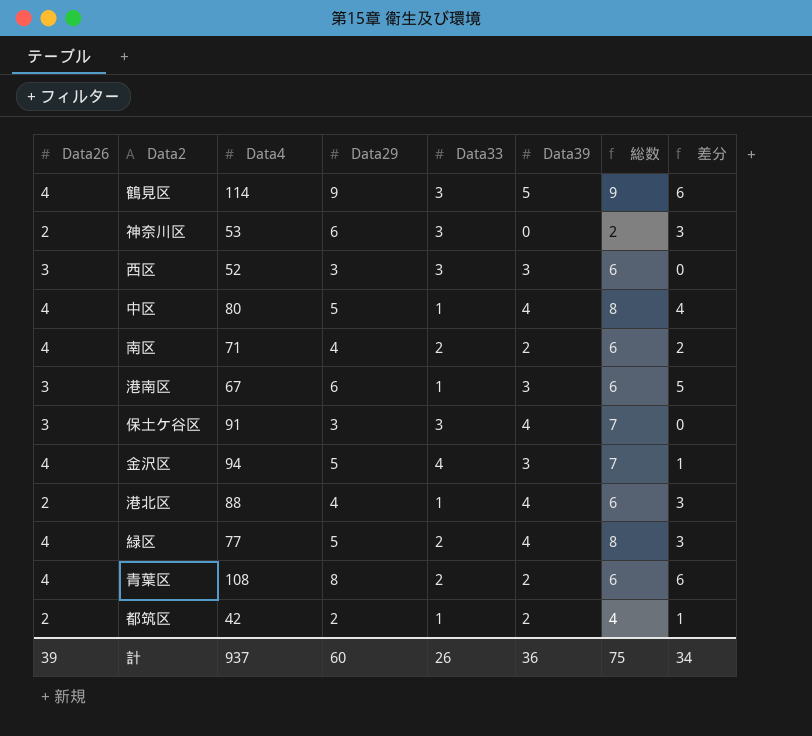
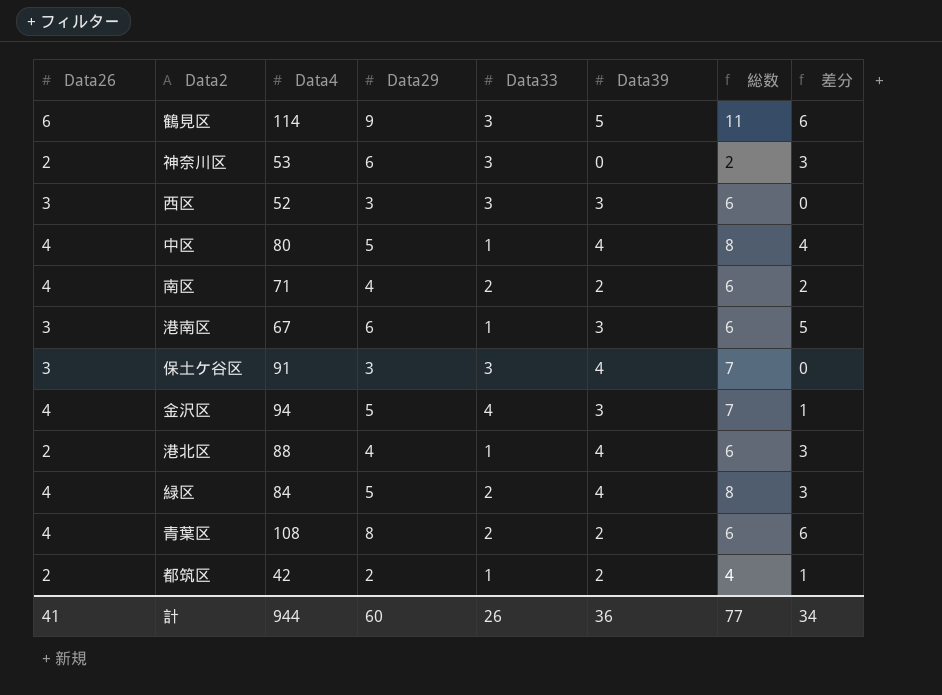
鶴見区 | Data26: 4 -> 6
鶴見区 | 総数: 9 -> 11
緑区 | Data4: 77 -> 84
計 | Data26: 39 -> 41
計 | Data4: 937 -> 944
計 | 総数: 75 -> 77

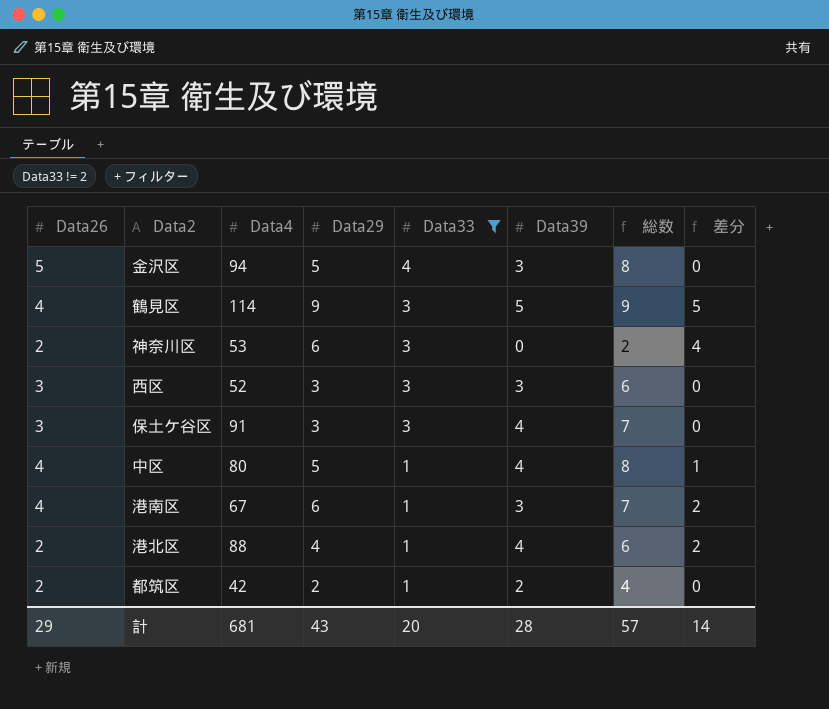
filter: none -> Data33 != 2
row order: none -> Data33 descending
column 差分 | formula: [Data29] - [Data33] -> [Data29] - [Data26]
金沢区 | Data26: 4 -> 5
金沢区 | 総数: 7 -> 8
鶴見区 | Data26: 6 -> 4
鶴見区 | 総数: 11 -> 9
港南区 | Data26: 3 -> 4
港南区 | 総数: 6 -> 7
計 | Data26: 41 -> 29
計 | Data4: 944 -> 681
計 | Data29: 60 -> 43
計 | Data33: 26 -> 20
計 | Data39: 36 -> 28
計 | 総数: 77 -> 57
計 | 差分: 34 -> 14

